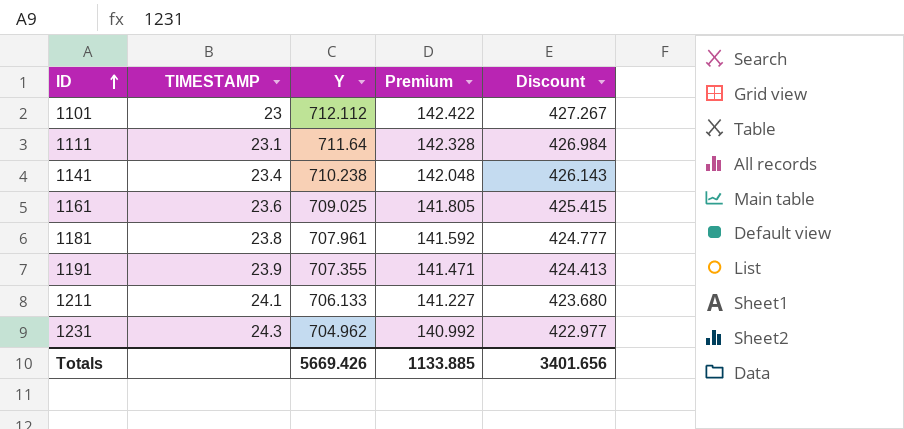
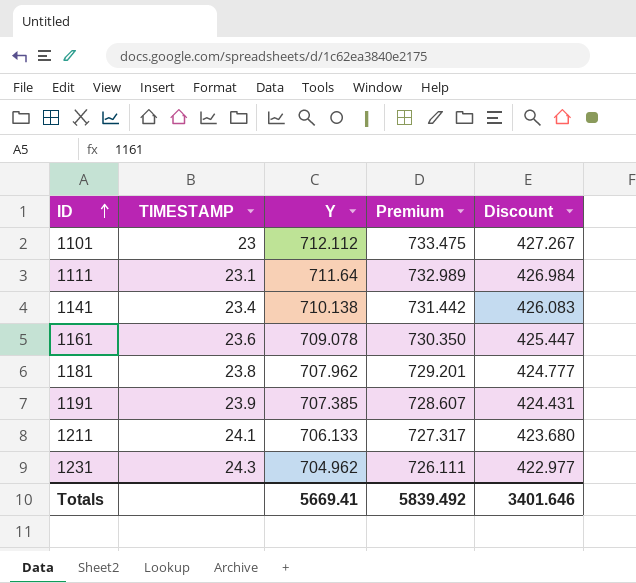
column Premium | formula: [Y] * 0.2 -> [Y] * 1.03
1141 | Y: 710.238 -> 710.138
1141 | Discount: 426.143 -> 426.083
1161 | Y: 709.025 -> 709.078
1161 | Discount: 425.415 -> 425.447
1181 | Y: 707.961 -> 707.962
1191 | Y: 707.355 -> 707.385
1191 | Discount: 424.413 -> 424.431
Totals | Y: 5669.426 -> 5669.41
Totals | Premium: 1133.885 -> 5839.492
Totals | Discount: 3401.656 -> 3401.646

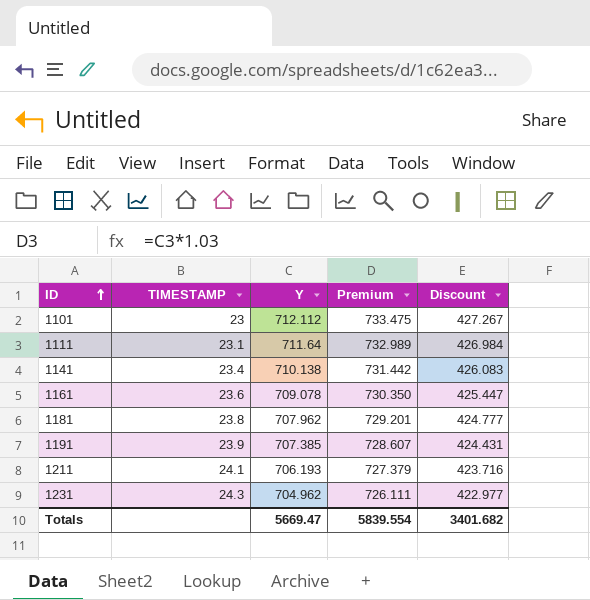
1211 | Y: 706.133 -> 706.193
1211 | Premium: 727.317 -> 727.379
1211 | Discount: 423.680 -> 423.716
Totals | Y: 5669.41 -> 5669.47
Totals | Premium: 5839.492 -> 5839.554
Totals | Discount: 3401.646 -> 3401.682

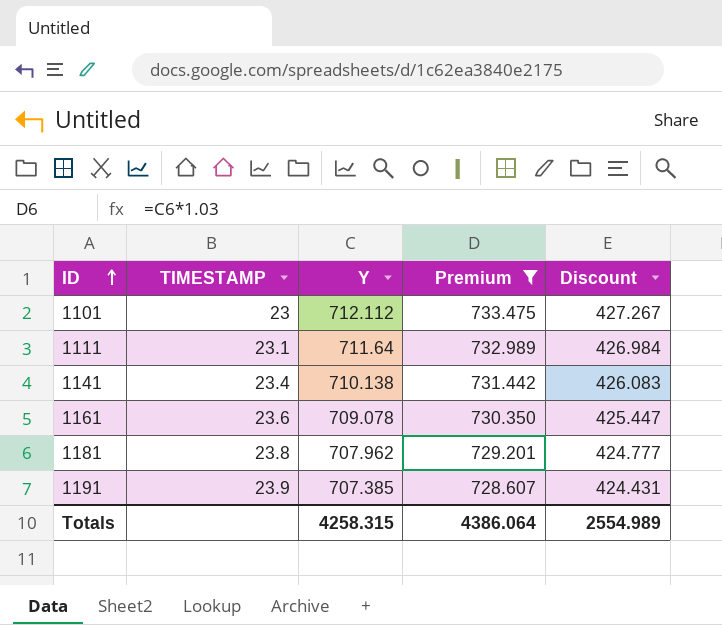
filter: none -> Premium >= 728.607
Totals | Y: 5669.47 -> 4258.315
Totals | Premium: 5839.554 -> 4386.064
Totals | Discount: 3401.682 -> 2554.989

